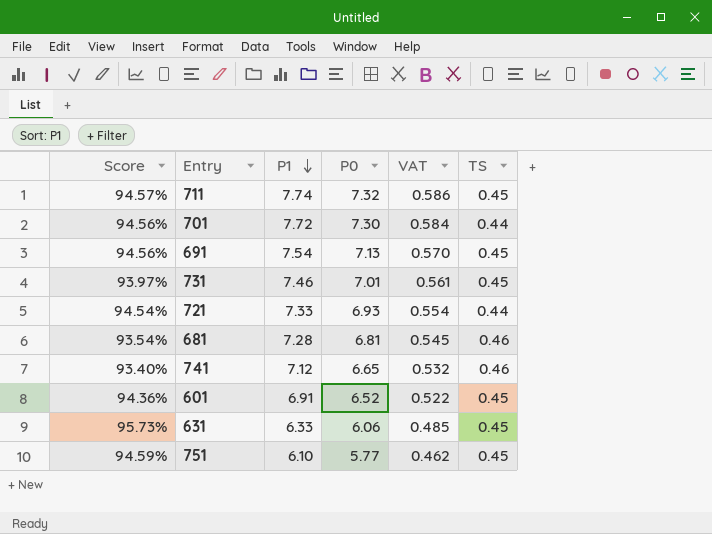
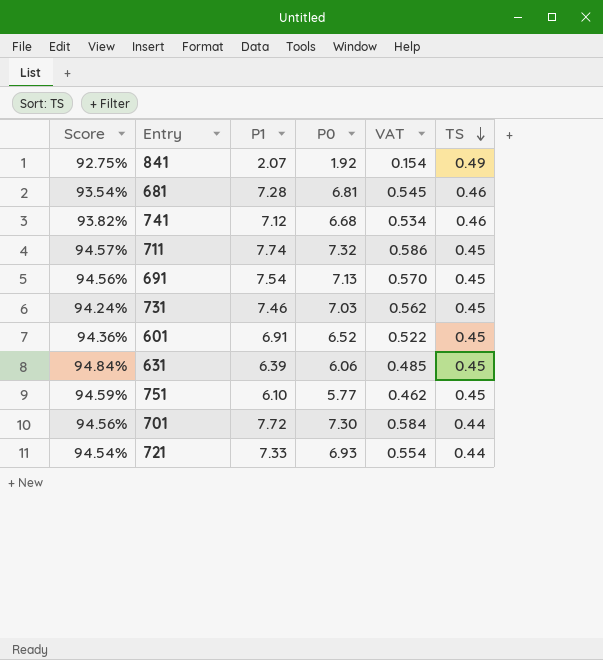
row order: P1 descending -> TS descending
row 841: none -> 92.75% | 2.07 | 1.92 | 0.154 | 0.49
741 | Score: 93.40% -> 93.82%
741 | P0: 6.65 -> 6.68
741 | VAT: 0.532 -> 0.534
731 | Score: 93.97% -> 94.24%
731 | P0: 7.01 -> 7.03
731 | VAT: 0.561 -> 0.562
631 | Score: 95.73% -> 94.84%
631 | P1: 6.33 -> 6.39

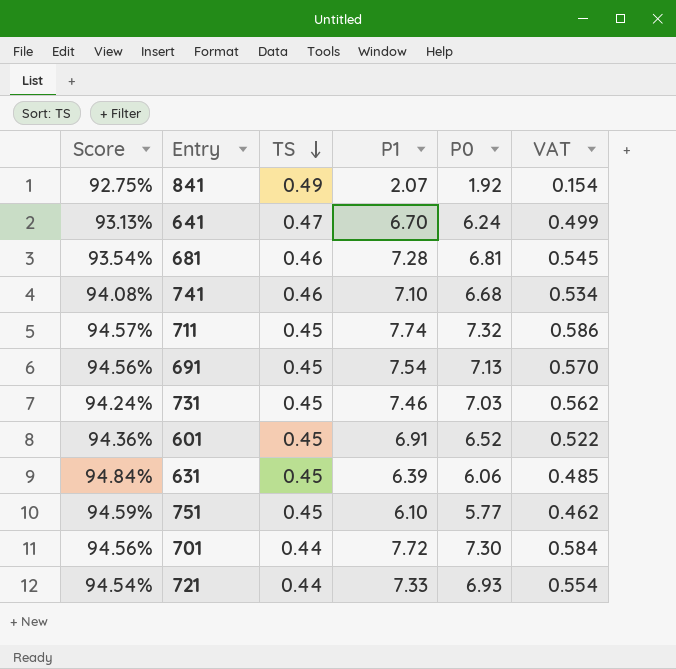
column TS | position: 6 -> 3
row 641: none -> 93.13% | 0.47 | 6.70 | 6.24 | 0.499
741 | Score: 93.82% -> 94.08%
741 | P1: 7.12 -> 7.10

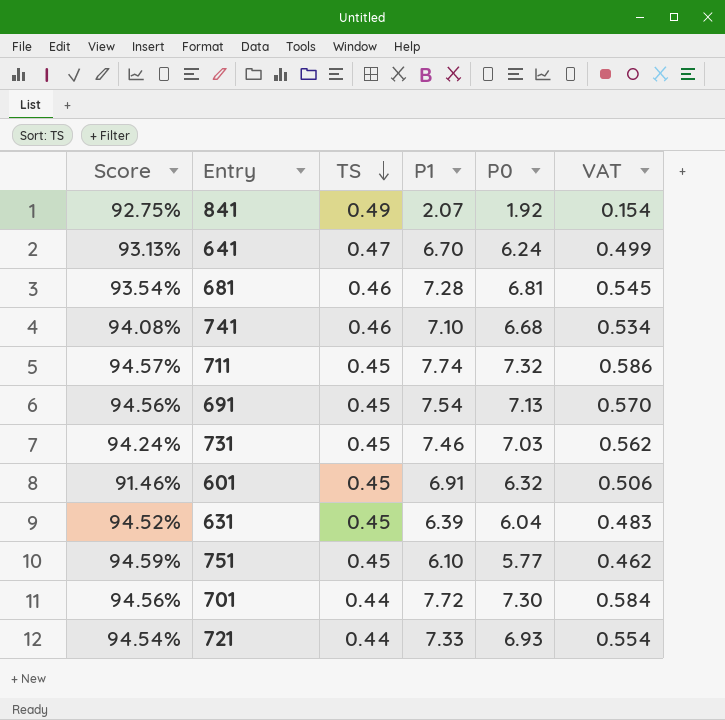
601 | Score: 94.36% -> 91.46%
601 | P0: 6.52 -> 6.32
601 | VAT: 0.522 -> 0.506
631 | Score: 94.84% -> 94.52%
631 | P0: 6.06 -> 6.04
631 | VAT: 0.485 -> 0.483

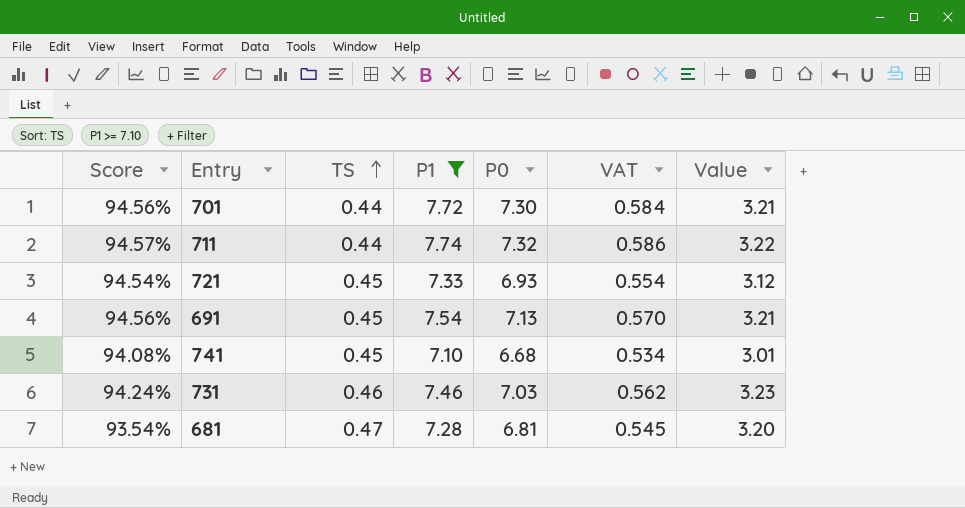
filter: none -> P1 >= 7.10
row order: TS descending -> TS ascending
column Value | formula: none -> [TS] * [P0]
711 | TS: 0.45 -> 0.44
721 | TS: 0.44 -> 0.45
741 | TS: 0.46 -> 0.45
731 | TS: 0.45 -> 0.46
681 | TS: 0.46 -> 0.47

